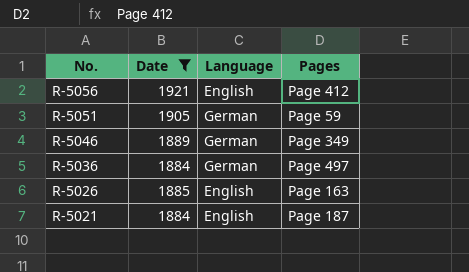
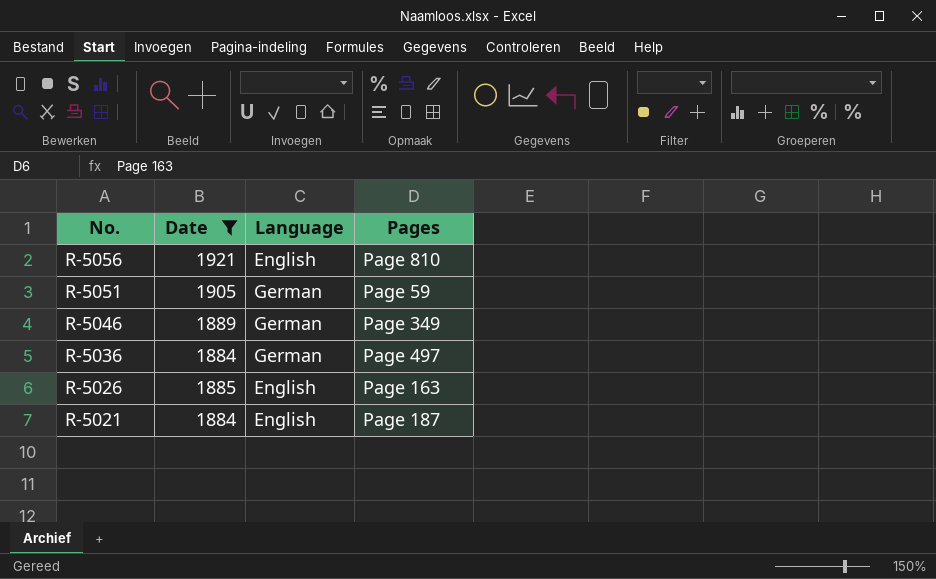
R-5056 | Pages: Page 412 -> Page 810

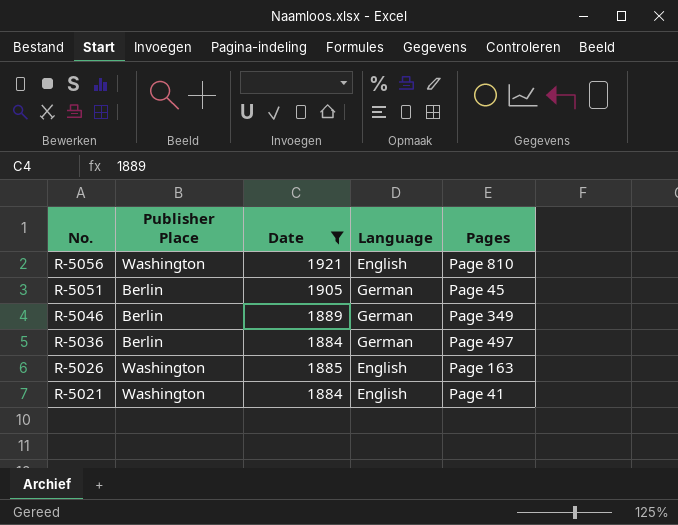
column Publisher Place | position: none -> 2
R-5051 | Pages: Page 59 -> Page 45
R-5021 | Pages: Page 187 -> Page 41

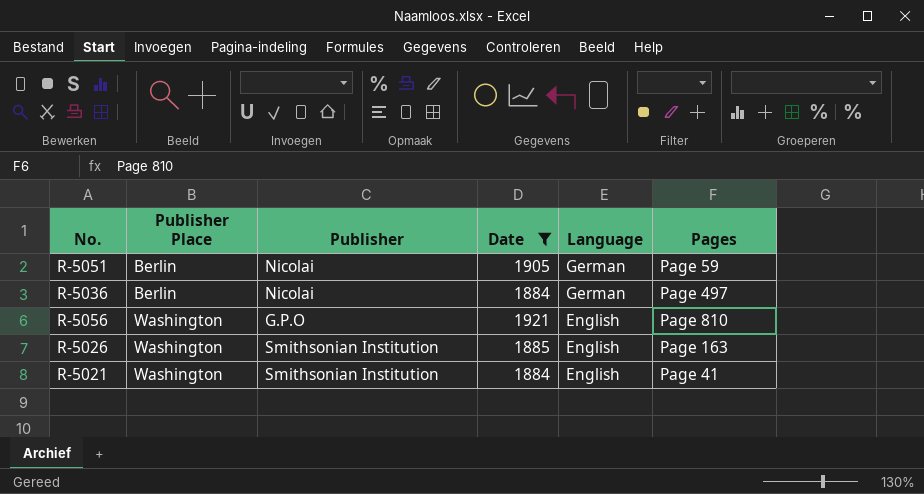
row order: No. descending -> Publisher Place ascending
column Publisher | position: none -> 3
row R-5046: Berlin | 1889 | German | Page 349 -> none
R-5051 | Pages: Page 45 -> Page 59

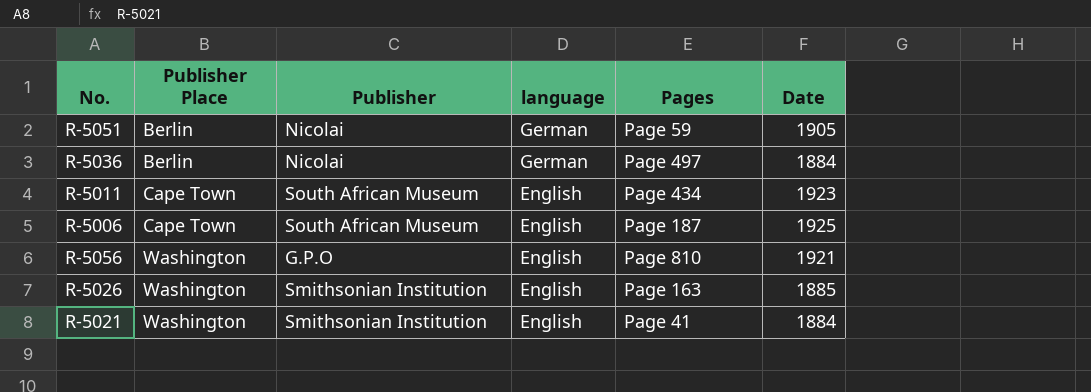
filter: Date <= 1921 -> none
column name: Language -> language
column Date | position: 4 -> 6

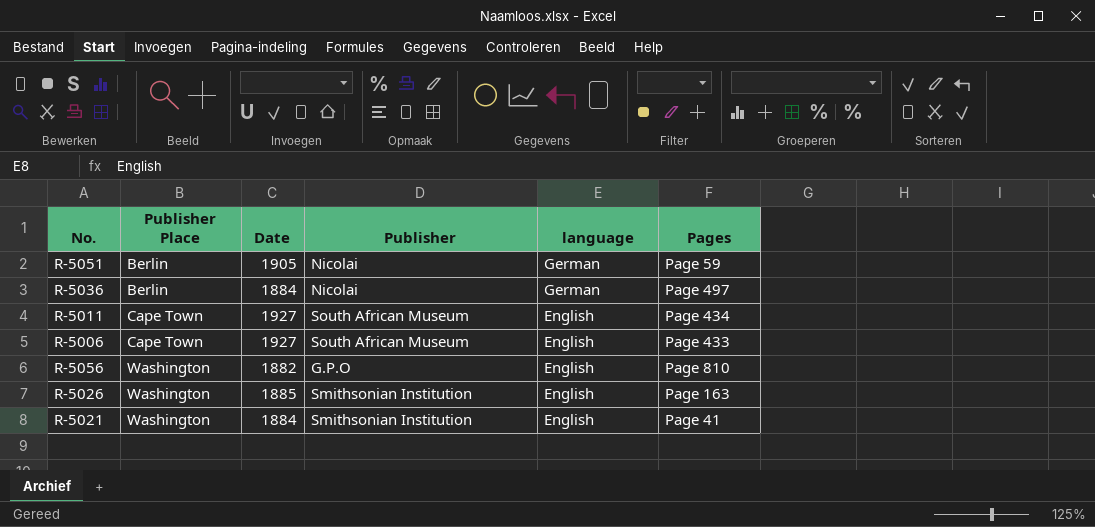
column Date | position: 6 -> 3
R-5011 | Date: 1923 -> 1927
R-5006 | Date: 1925 -> 1927
R-5006 | Pages: Page 187 -> Page 433
R-5056 | Date: 1921 -> 1882

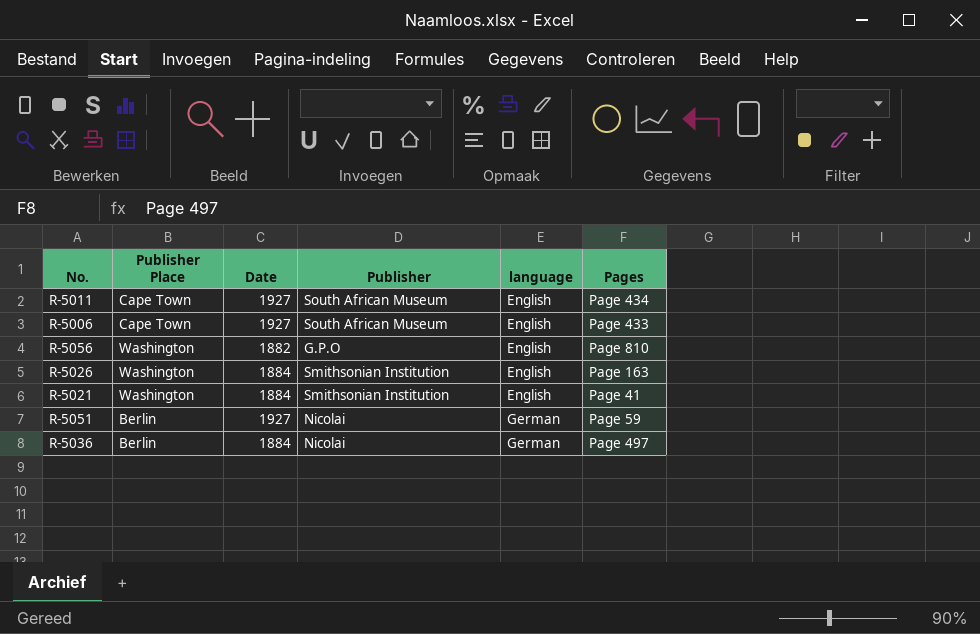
row order: Publisher Place ascending -> language ascending
R-5026 | Date: 1885 -> 1884
R-5051 | Date: 1905 -> 1927

